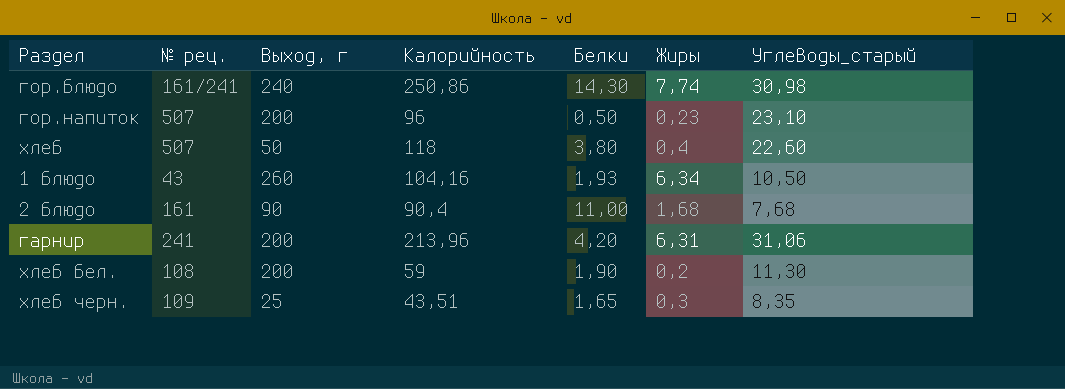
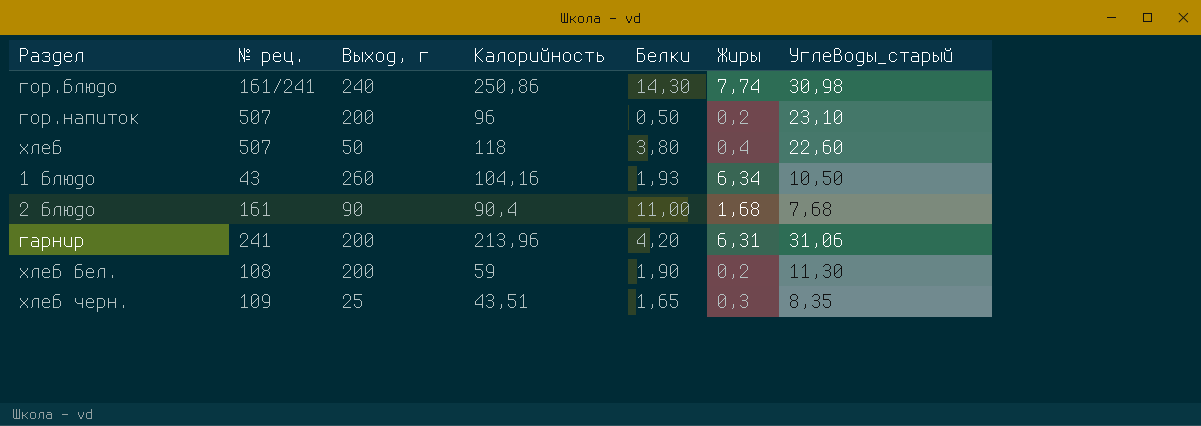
гор.напиток | Жиры: 0,23 -> 0,2

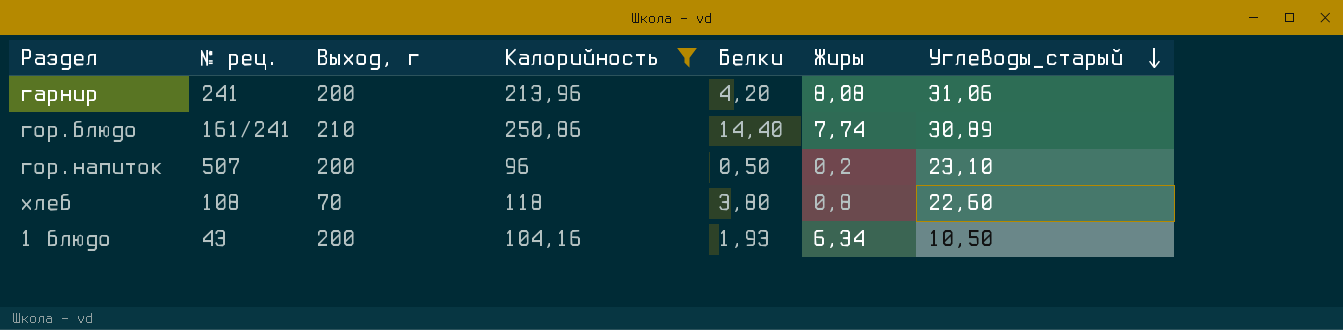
filter: none -> Калорийность >= 96
row order: none -> Углеводы_старый descending
гарнир | Жиры: 6,31 -> 8,08
гор.блюдо | Выход, г: 240 -> 210
гор.блюдо | Белки: 14,30 -> 14,40
гор.блюдо | Углеводы_старый: 30,98 -> 30,89
хлеб | № рец.: 507 -> 108
хлеб | Выход, г: 50 -> 70
хлеб | Жиры: 0,4 -> 0,8
1 блюдо | Выход, г: 260 -> 200

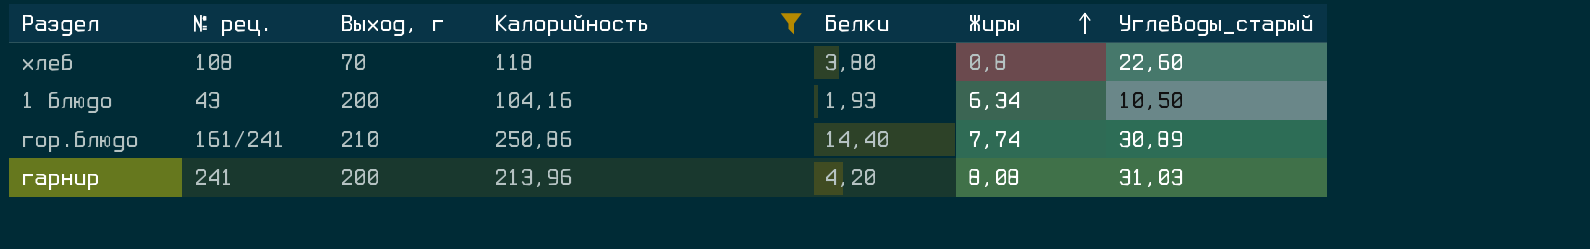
row order: Углеводы_старый descending -> Жиры ascending
row гор.напиток: 507 | 200 | 96 | 0,50 | 0,2 | 23,10 -> none
гарнир | Углеводы_старый: 31,06 -> 31,03

